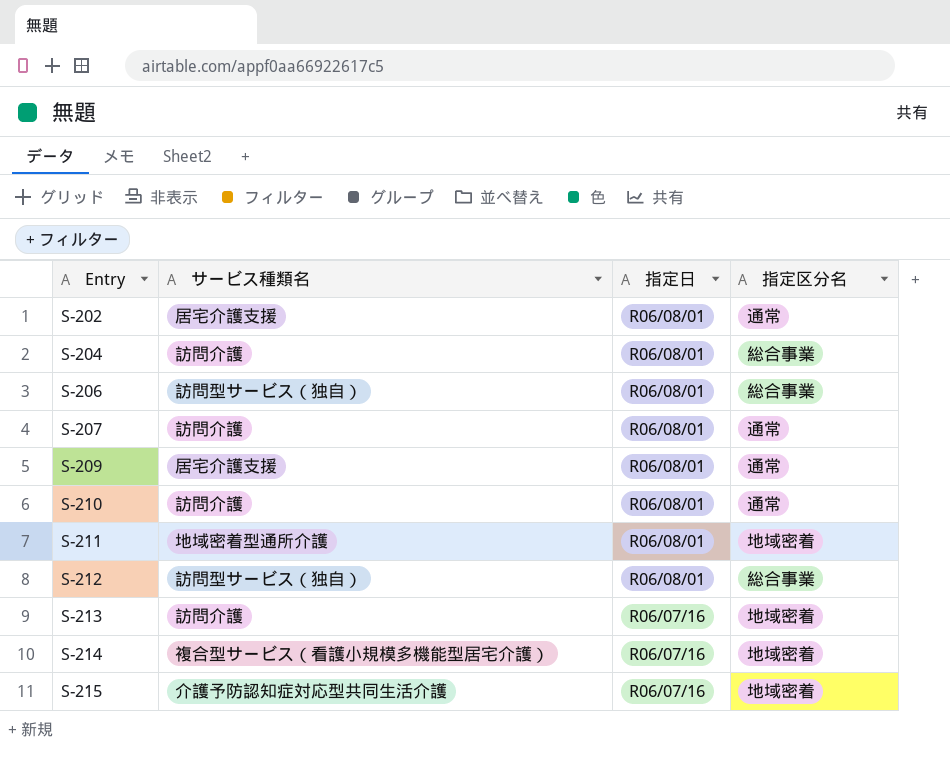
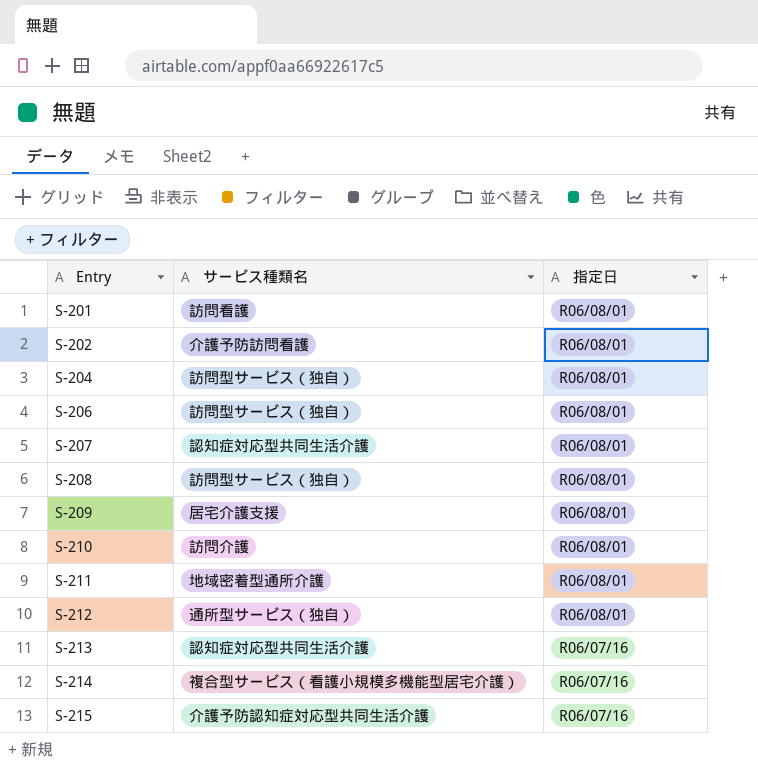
column 指定区分名 | position: 4 -> none
row S-201: none -> 訪問看護 | R06/08/01
S-202 | サービス種類名: 居宅介護支援 -> 介護予防訪問看護
S-204 | サービス種類名: 訪問介護 -> 訪問型サービス（独自）
S-207 | サービス種類名: 訪問介護 -> 認知症対応型共同生活介護
row S-208: none -> 訪問型サービス（独自） | R06/08/01
S-212 | サービス種類名: 訪問型サービス（独自） -> 通所型サービス（独自）
S-213 | サービス種類名: 訪問介護 -> 認知症対応型共同生活介護

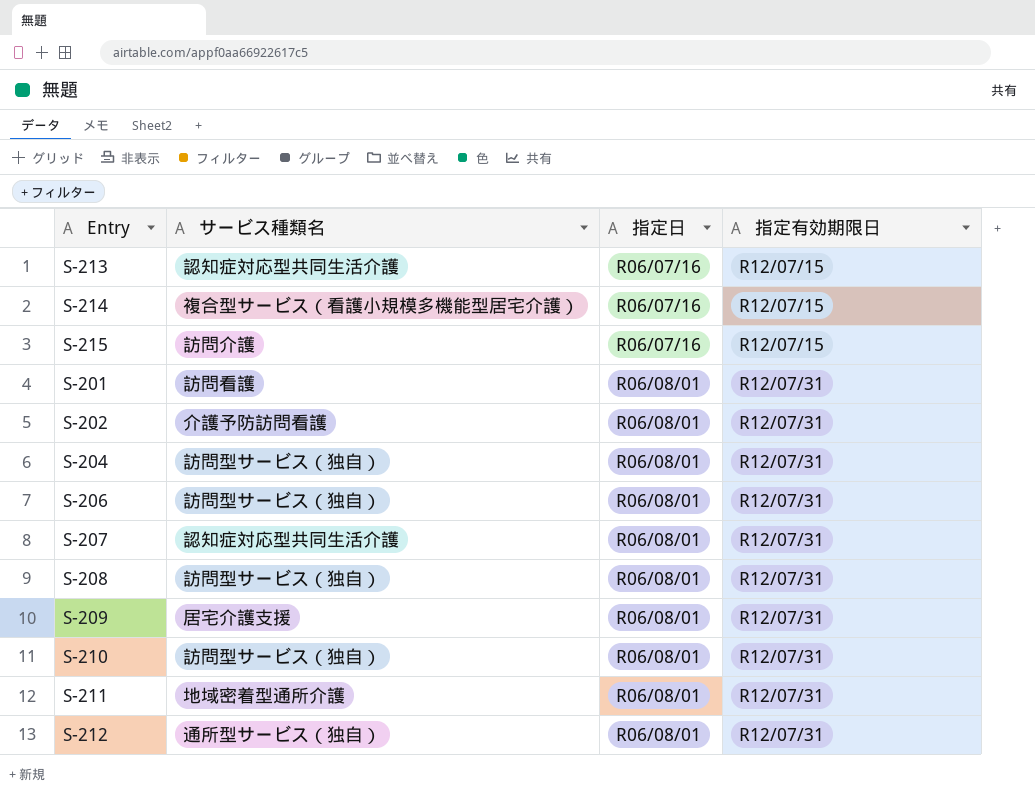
row order: Entry ascending -> 指定日 ascending
column 指定有効期限日 | position: none -> 4
S-215 | サービス種類名: 介護予防認知症対応型共同生活介護 -> 訪問介護
S-210 | サービス種類名: 訪問介護 -> 訪問型サービス（独自）

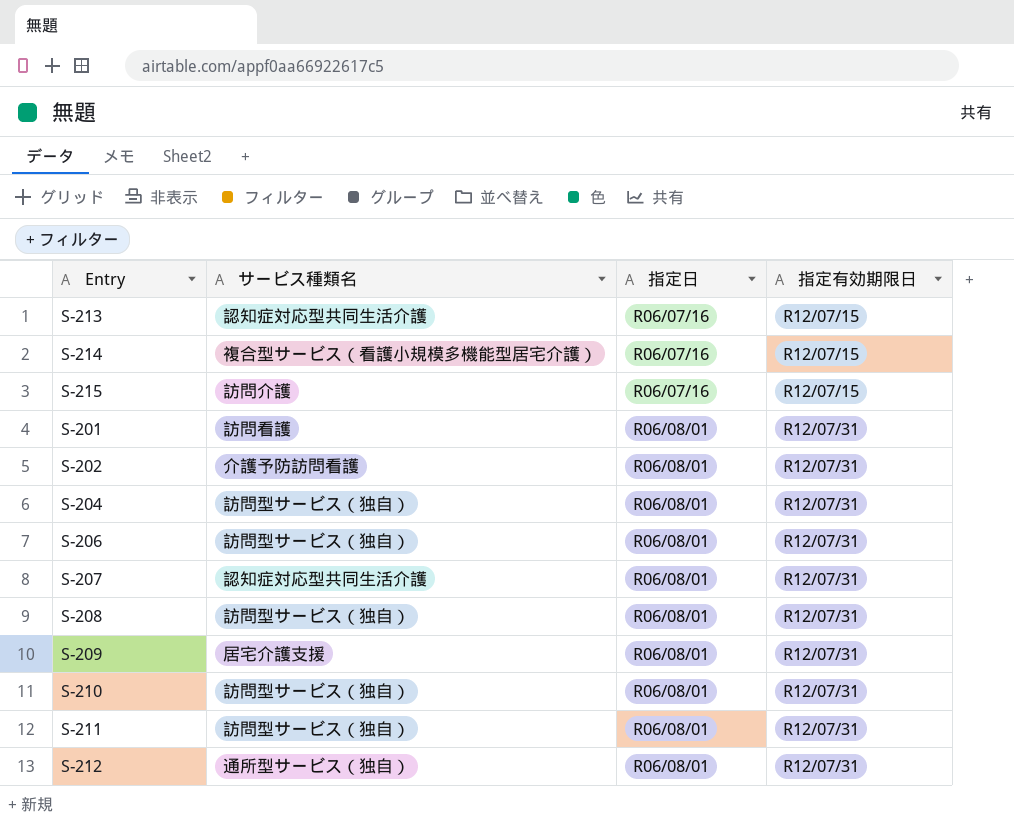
S-211 | サービス種類名: 地域密着型通所介護 -> 訪問型サービス（独自）

